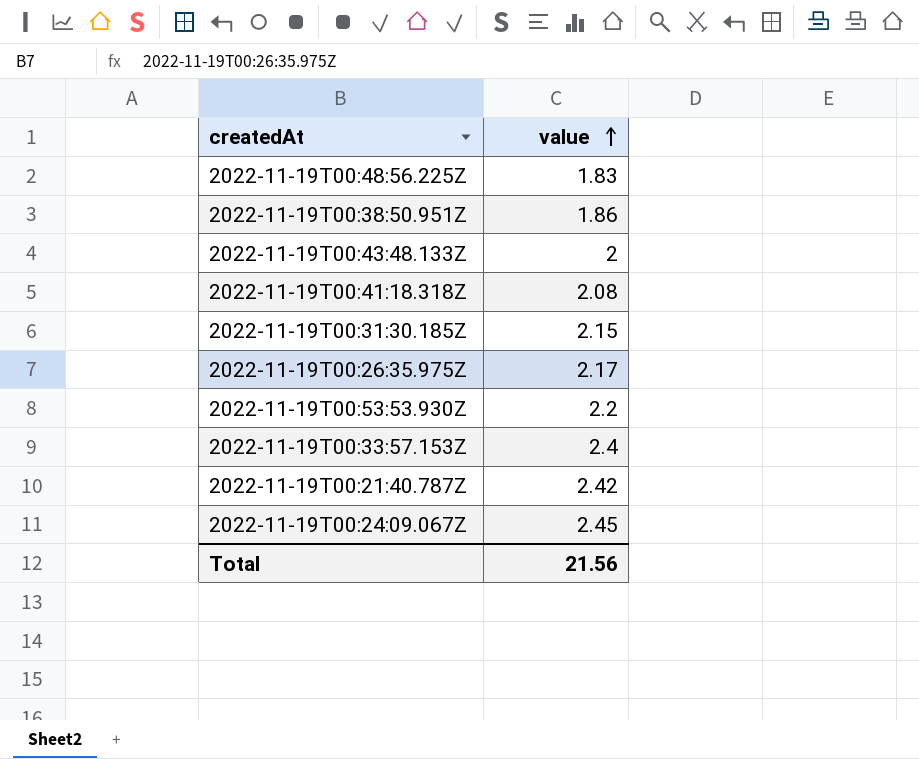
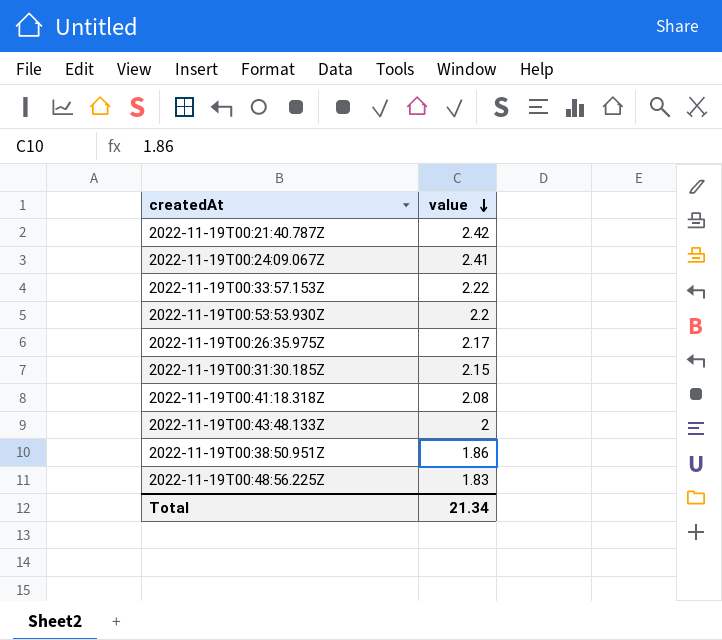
row order: value ascending -> value descending
2022-11-19T00:24:09.067Z | value: 2.45 -> 2.41
2022-11-19T00:33:57.153Z | value: 2.4 -> 2.22
Total | value: 21.56 -> 21.34

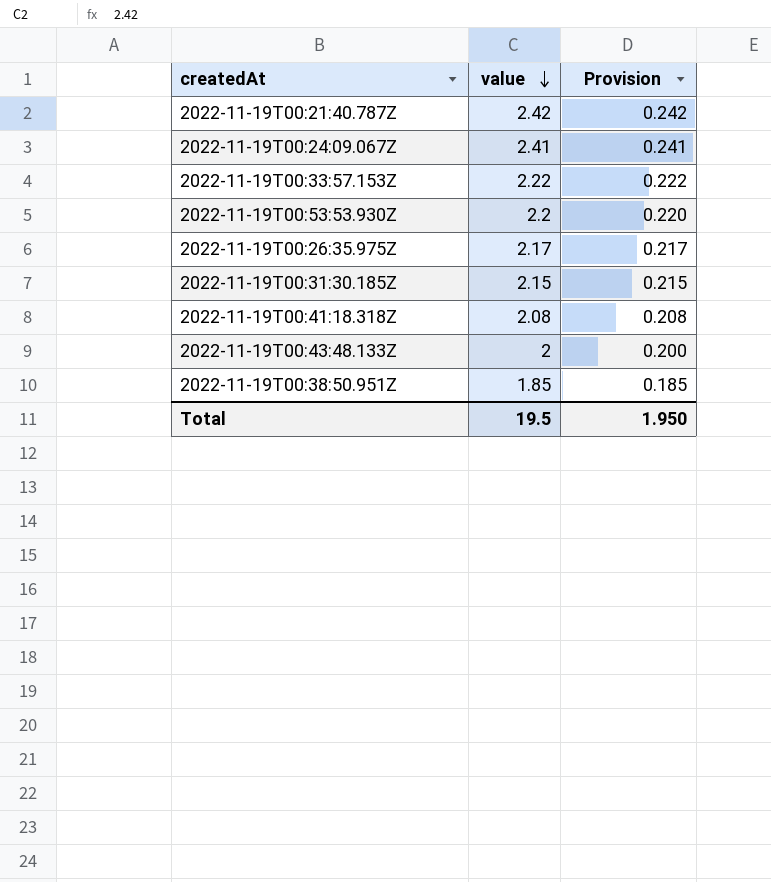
column Provision | formula: none -> [value] * 0.1
row 2022-11-19T00:48:56.225Z: 1.83 -> none
2022-11-19T00:38:50.951Z | value: 1.86 -> 1.85
Total | value: 21.34 -> 19.5

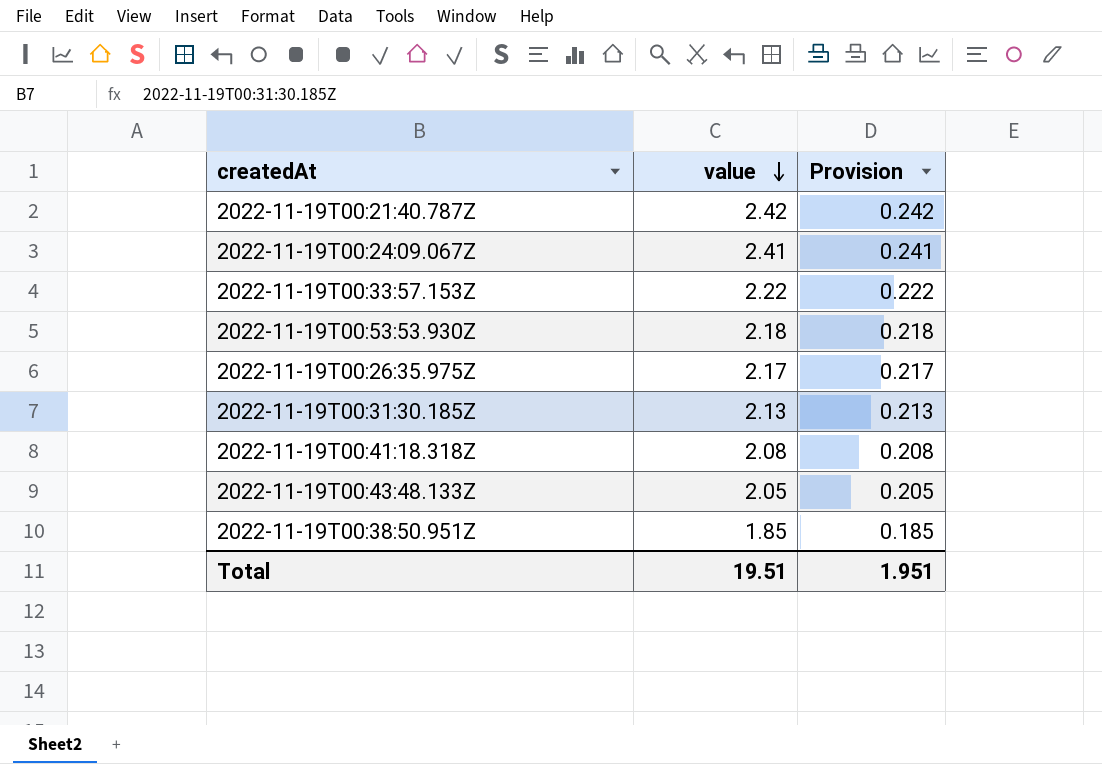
2022-11-19T00:53:53.930Z | value: 2.2 -> 2.18
2022-11-19T00:53:53.930Z | Provision: 0.220 -> 0.218
2022-11-19T00:31:30.185Z | value: 2.15 -> 2.13
2022-11-19T00:31:30.185Z | Provision: 0.215 -> 0.213
2022-11-19T00:43:48.133Z | value: 2 -> 2.05
2022-11-19T00:43:48.133Z | Provision: 0.200 -> 0.205
Total | value: 19.5 -> 19.51
Total | Provision: 1.950 -> 1.951

